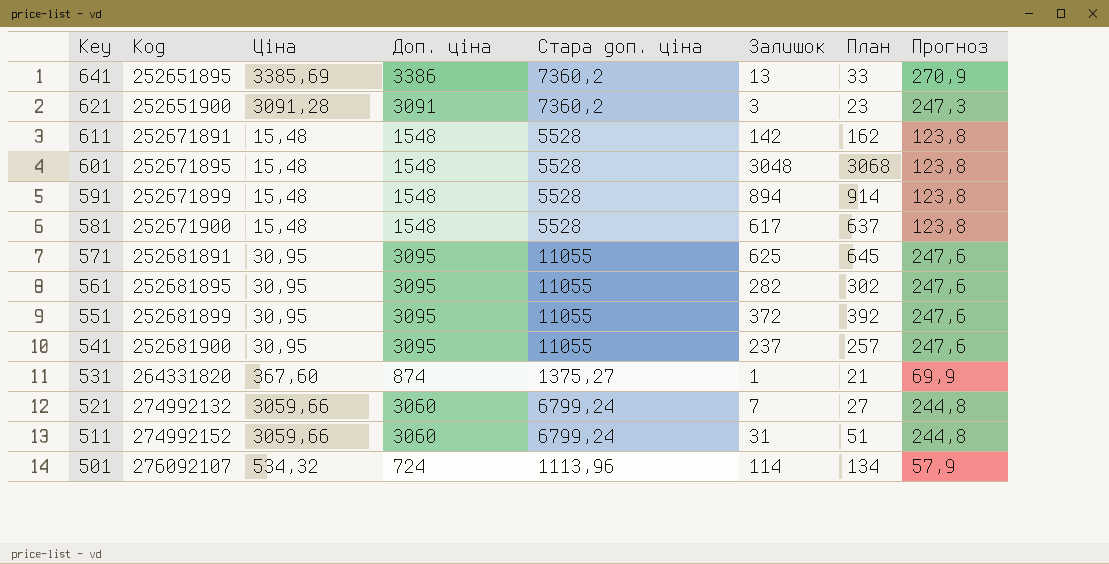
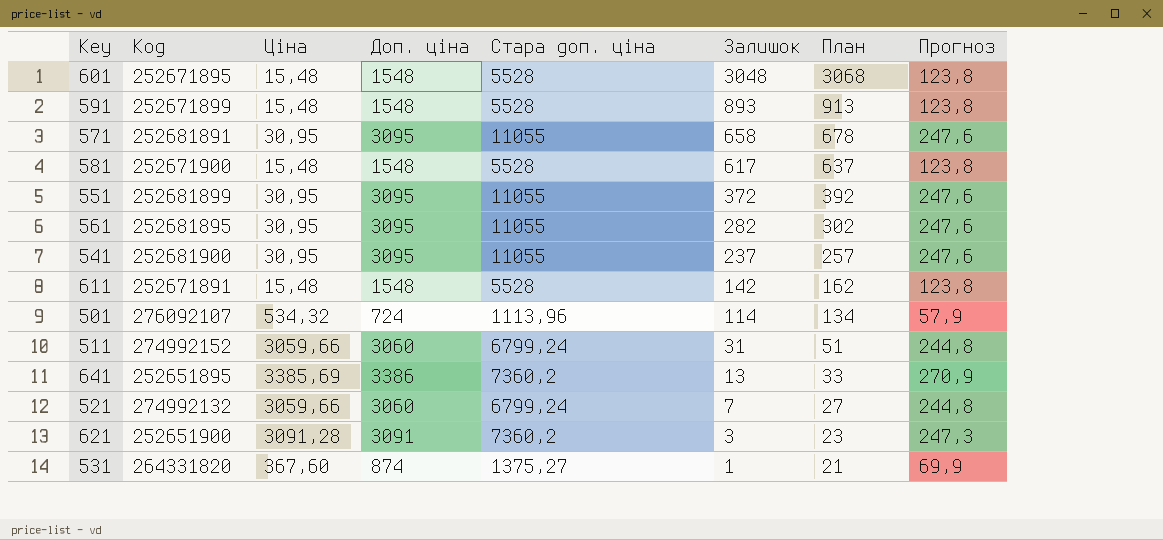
row order: Key descending -> Залишок descending
591 | Залишок: 894 -> 893
591 | План: 914 -> 913
571 | Залишок: 625 -> 658
571 | План: 645 -> 678

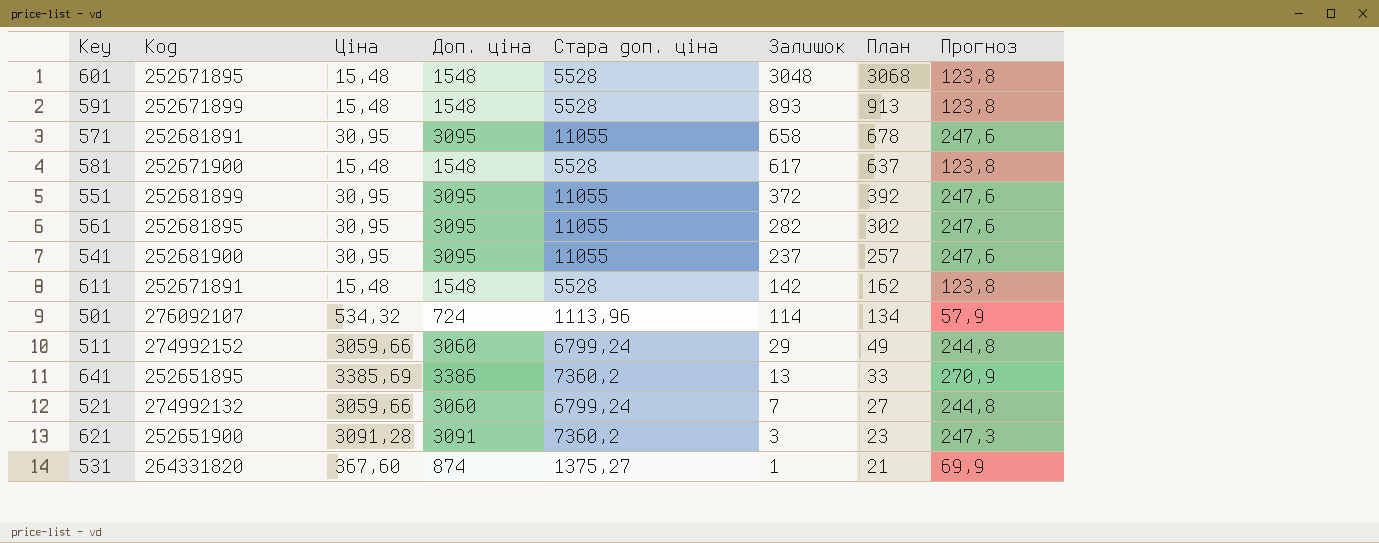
511 | Залишок: 31 -> 29
511 | План: 51 -> 49

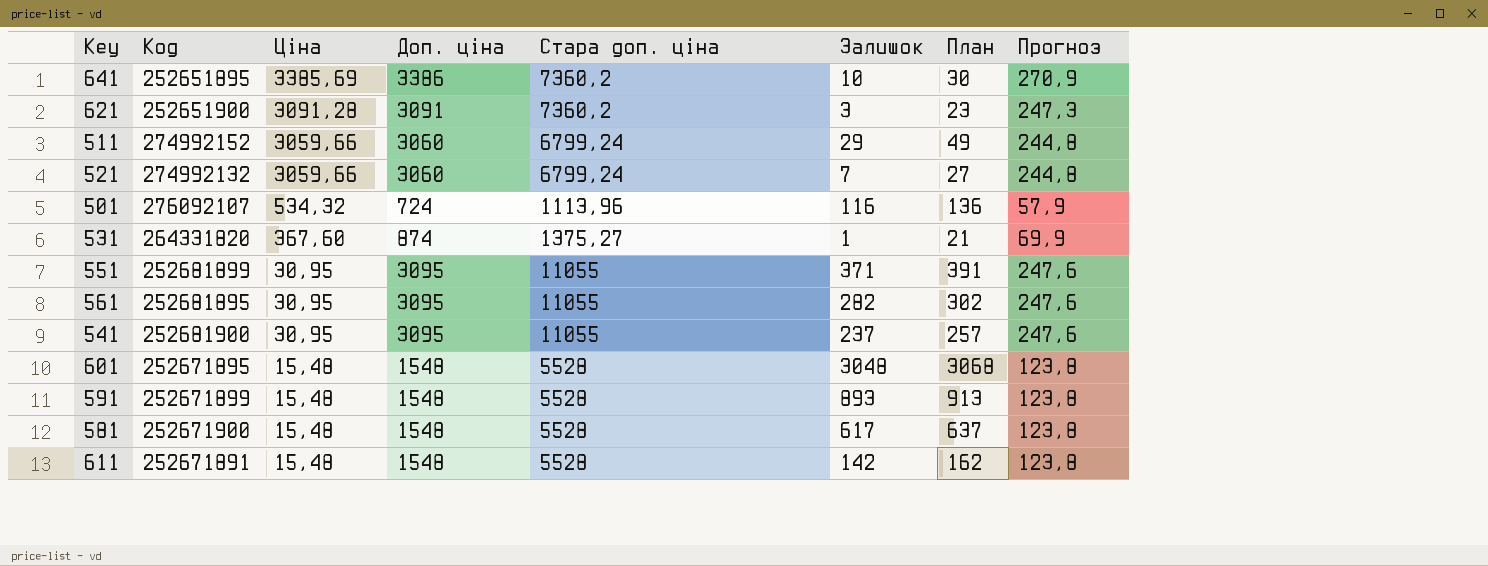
row order: Залишок descending -> Ціна descending
row 571: 252681891 | 30,95 | 3095 | 11055 | 658 | 678 | 247,6 -> none
641 | Залишок: 13 -> 10
641 | План: 33 -> 30
501 | Залишок: 114 -> 116
501 | План: 134 -> 136
551 | Залишок: 372 -> 371
551 | План: 392 -> 391

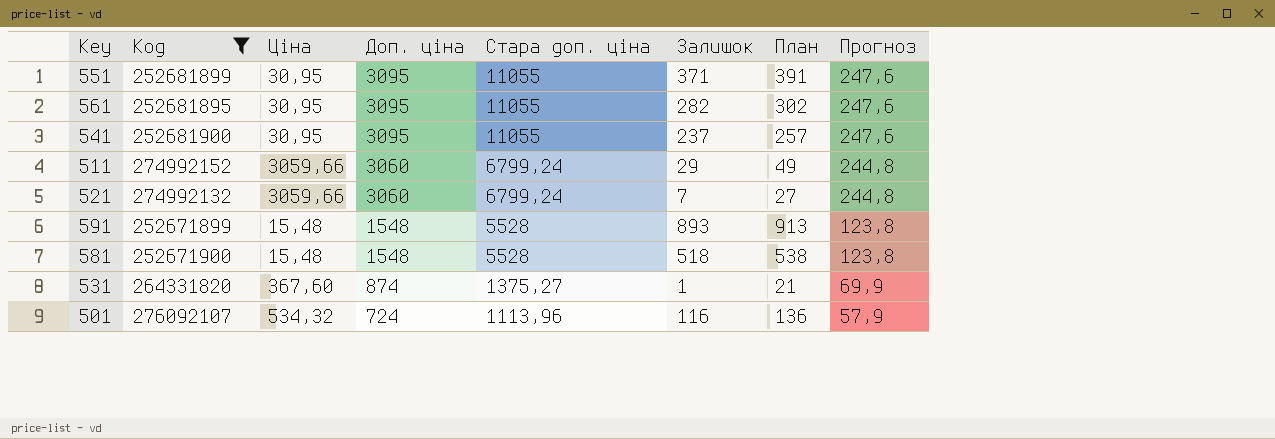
filter: none -> Код >= 252671899
row order: Ціна descending -> Доп. ціна descending
581 | Залишок: 617 -> 518
581 | План: 637 -> 538

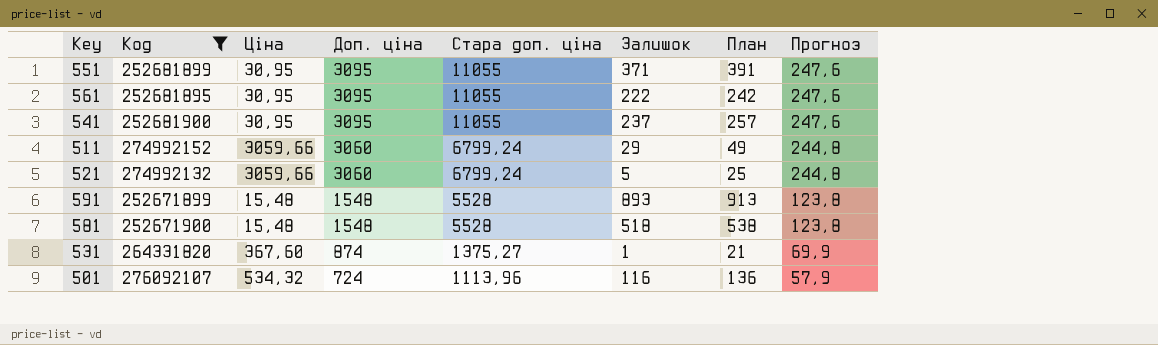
561 | Залишок: 282 -> 222
561 | План: 302 -> 242
521 | Залишок: 7 -> 5
521 | План: 27 -> 25

